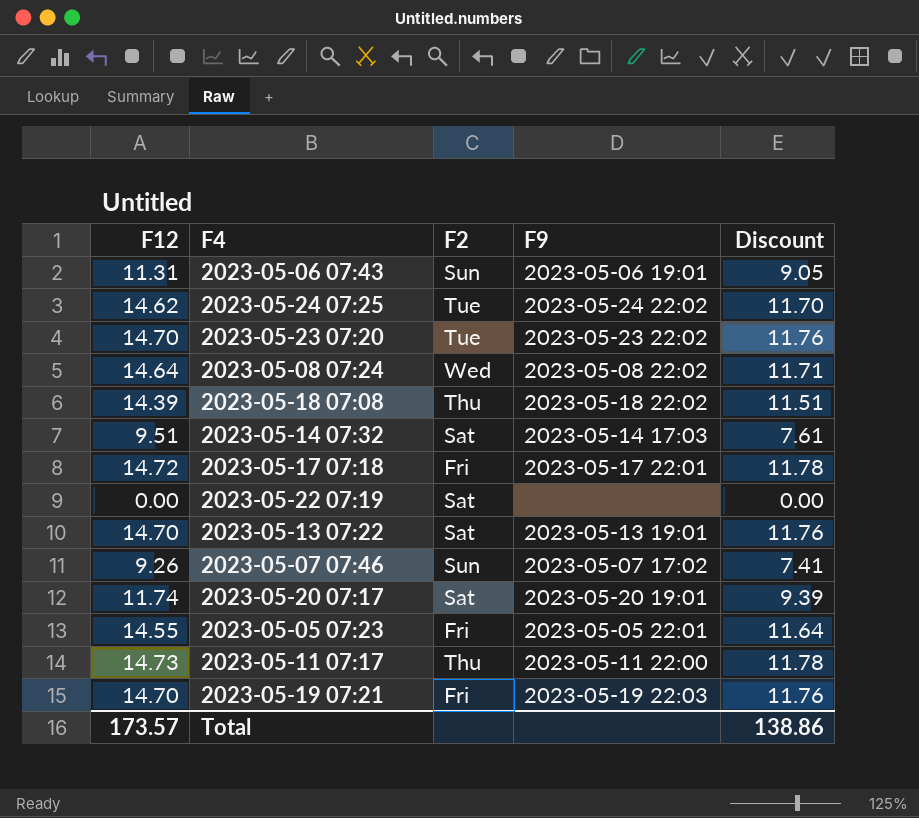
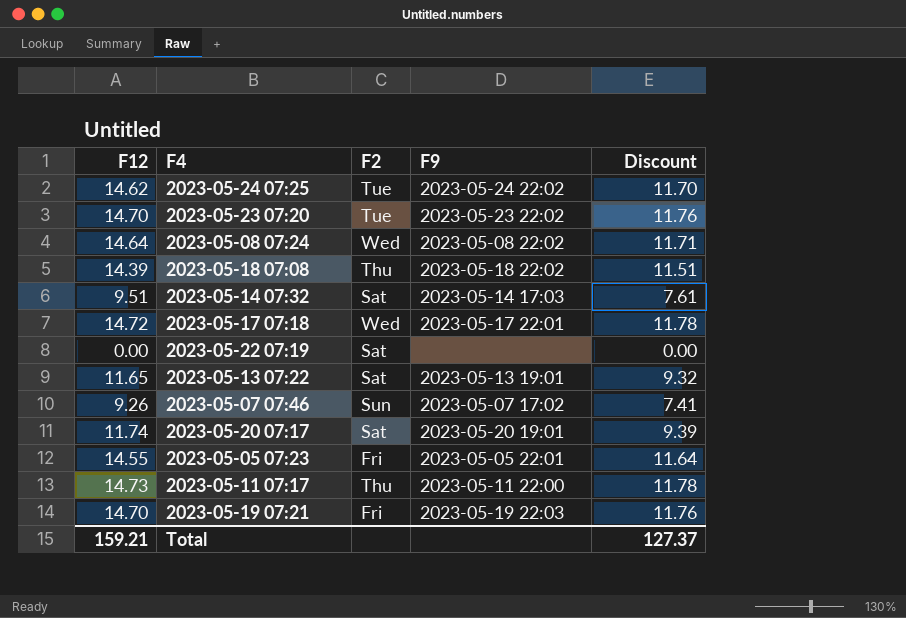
row 2023-05-06 07:43: 11.31 | Sun | 2023-05-06 19:01 | 9.05 -> none
2023-05-17 07:18 | F2: Fri -> Wed
2023-05-13 07:22 | F12: 14.70 -> 11.65
2023-05-13 07:22 | Discount: 11.76 -> 9.32
Total | F12: 173.57 -> 159.21
Total | Discount: 138.86 -> 127.37

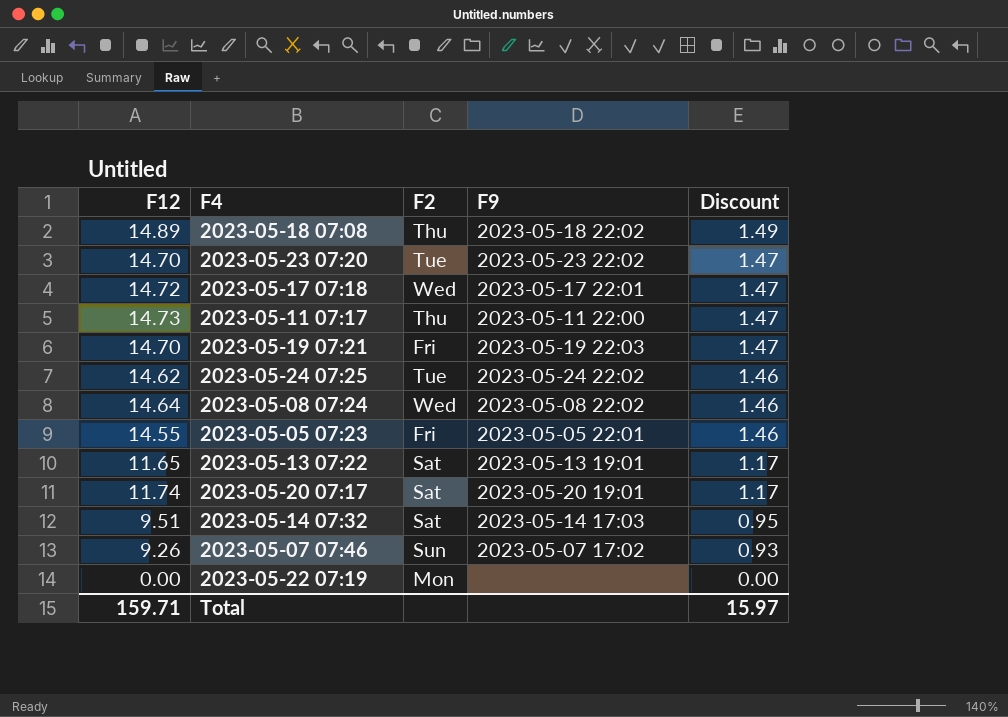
row order: none -> Discount descending
column Discount | formula: [F12] * 0.8 -> [F12] * 0.1
2023-05-18 07:08 | F12: 14.39 -> 14.89
2023-05-22 07:19 | F2: Sat -> Mon
Total | F12: 159.21 -> 159.71
Total | Discount: 127.37 -> 15.97

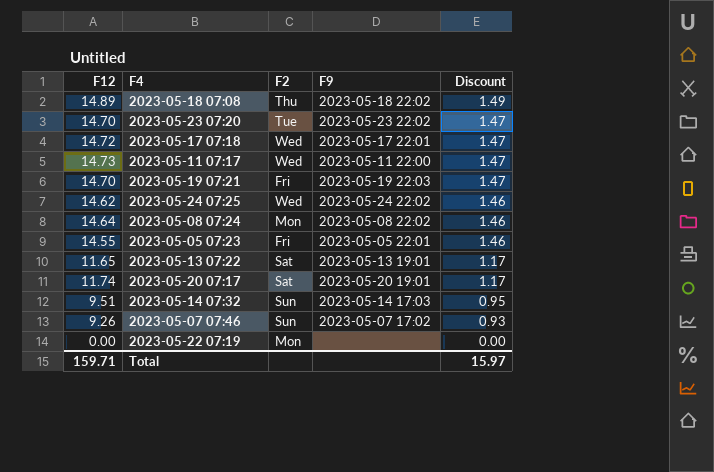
2023-05-11 07:17 | F2: Thu -> Wed
2023-05-24 07:25 | F2: Tue -> Wed
2023-05-08 07:24 | F2: Wed -> Mon
2023-05-14 07:32 | F2: Sat -> Sun

